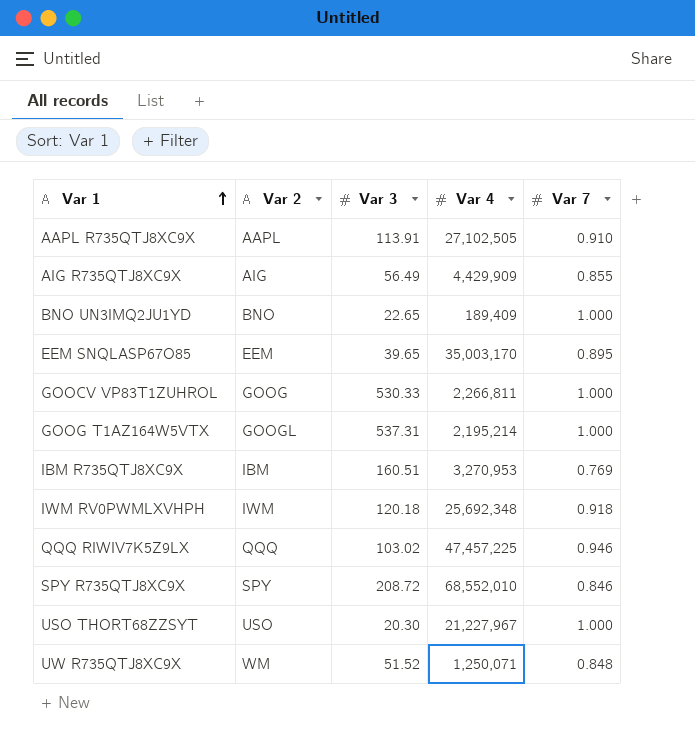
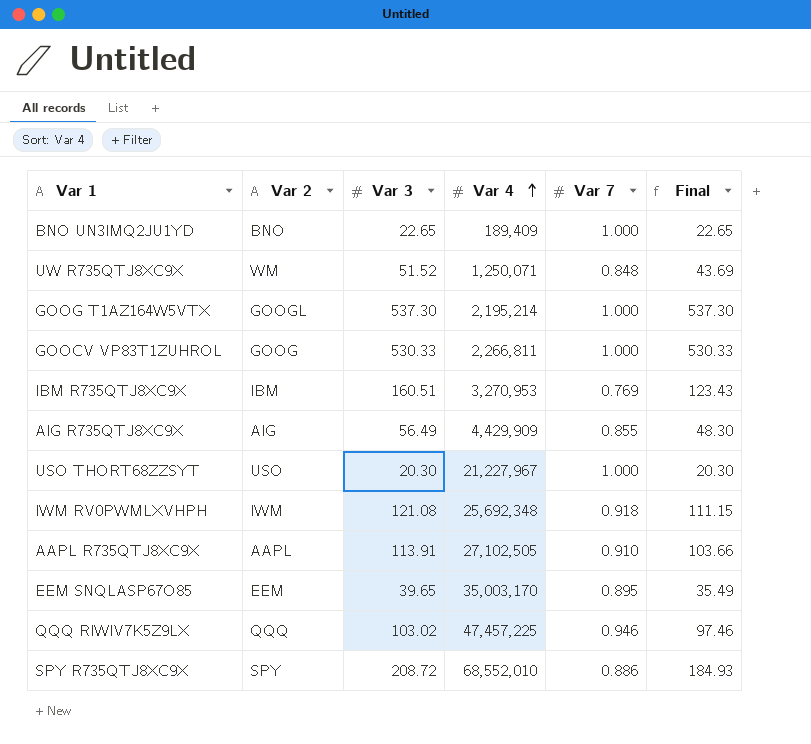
row order: Var 1 ascending -> Var 4 ascending
column Final | formula: none -> [Var 3] * [Var 7]
GOOG T1AZ164W5VTX | Var 3: 537.31 -> 537.30
IWM RV0PWMLXVHPH | Var 3: 120.18 -> 121.08
SPY R735QTJ8XC9X | Var 7: 0.846 -> 0.886

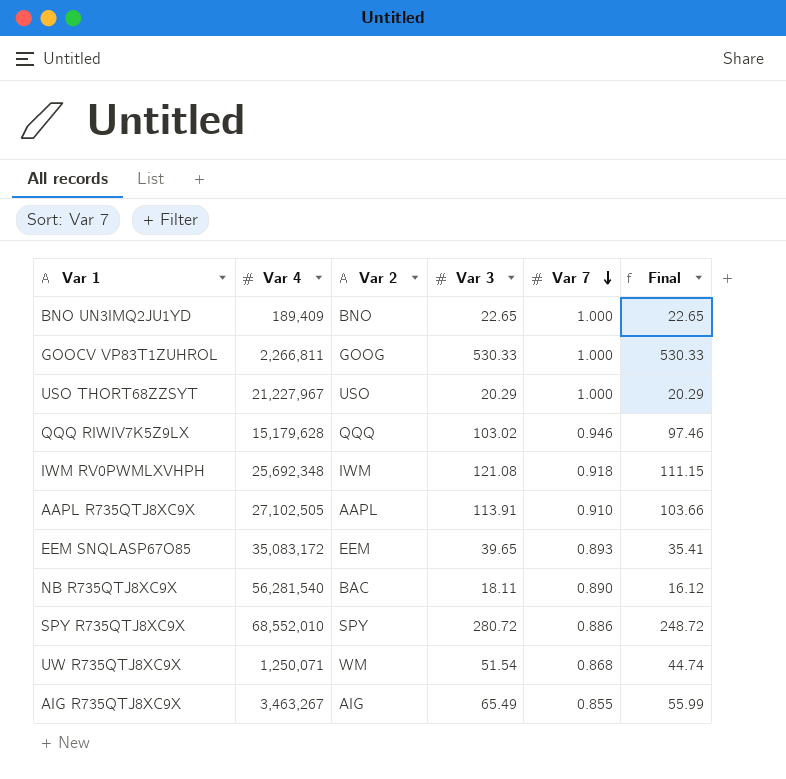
row order: Var 4 ascending -> Var 7 descending
column Var 4 | position: 4 -> 2
row GOOG T1AZ164W5VTX: GOOGL | 537.30 | 2,195,214 | 1.000 | 537.30 -> none
row IBM R735QTJ8XC9X: IBM | 160.51 | 3,270,953 | 0.769 | 123.43 -> none
USO THORT68ZZSYT | Var 3: 20.30 -> 20.29
USO THORT68ZZSYT | Final: 20.30 -> 20.29
QQQ RIWIV7K5Z9LX | Var 4: 47,457,225 -> 15,179,628
EEM SNQLASP67O85 | Var 4: 35,003,170 -> 35,083,172
EEM SNQLASP67O85 | Var 7: 0.895 -> 0.893
EEM SNQLASP67O85 | Final: 35.49 -> 35.41
row NB R735QTJ8XC9X: none -> 56,281,540 | BAC | 18.11 | 0.890 | 16.12
SPY R735QTJ8XC9X | Var 3: 208.72 -> 280.72
SPY R735QTJ8XC9X | Final: 184.93 -> 248.72
UW R735QTJ8XC9X | Var 3: 51.52 -> 51.54
UW R735QTJ8XC9X | Var 7: 0.848 -> 0.868
UW R735QTJ8XC9X | Final: 43.69 -> 44.74
AIG R735QTJ8XC9X | Var 4: 4,429,909 -> 3,463,267
AIG R735QTJ8XC9X | Var 3: 56.49 -> 65.49
AIG R735QTJ8XC9X | Final: 48.30 -> 55.99

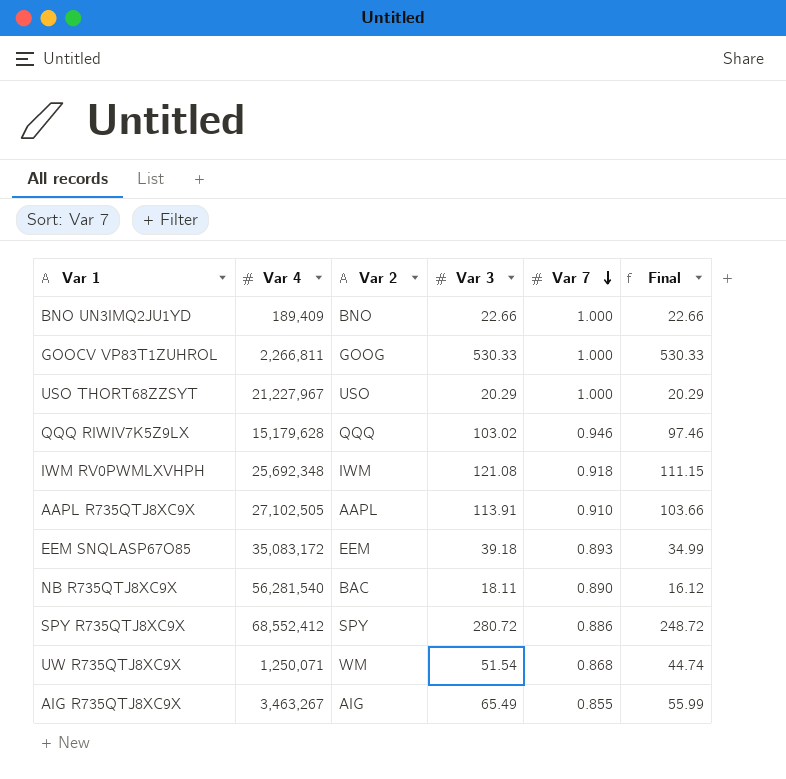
BNO UN3IMQ2JU1YD | Var 3: 22.65 -> 22.66
BNO UN3IMQ2JU1YD | Final: 22.65 -> 22.66
EEM SNQLASP67O85 | Var 3: 39.65 -> 39.18
EEM SNQLASP67O85 | Final: 35.41 -> 34.99
SPY R735QTJ8XC9X | Var 4: 68,552,010 -> 68,552,412

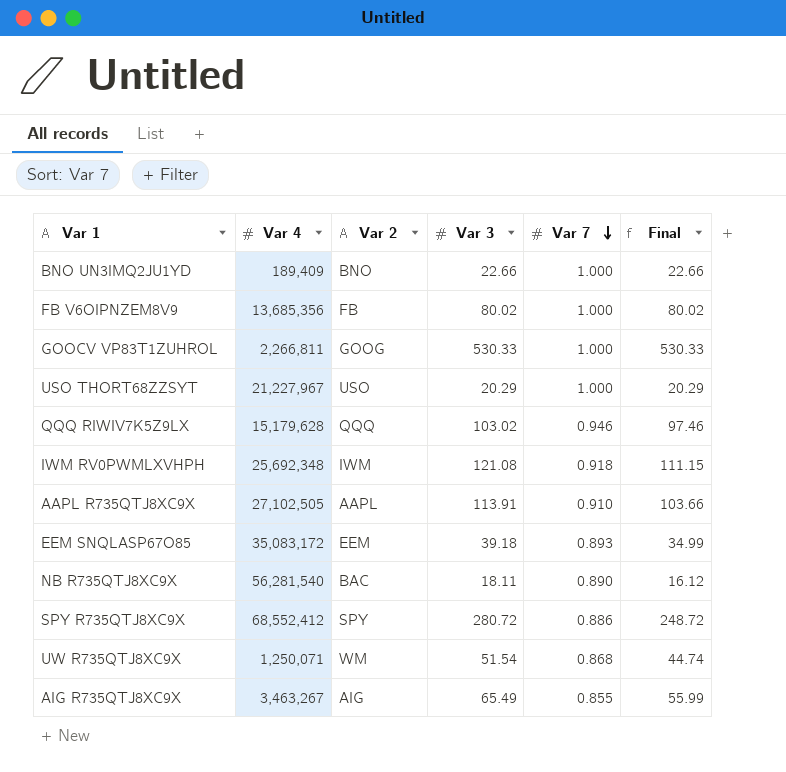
row FB V6OIPNZEM8V9: none -> 13,685,356 | FB | 80.02 | 1.000 | 80.02

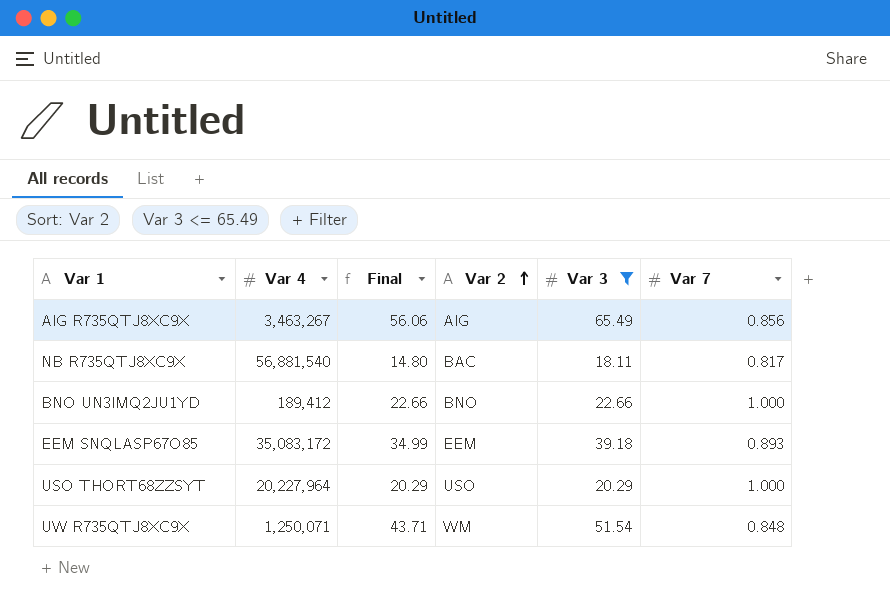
filter: none -> Var 3 <= 65.49
row order: Var 7 descending -> Var 2 ascending
column Final | position: 6 -> 3
AIG R735QTJ8XC9X | Final: 55.99 -> 56.06
AIG R735QTJ8XC9X | Var 7: 0.855 -> 0.856
NB R735QTJ8XC9X | Var 4: 56,281,540 -> 56,881,540
NB R735QTJ8XC9X | Final: 16.12 -> 14.80
NB R735QTJ8XC9X | Var 7: 0.890 -> 0.817
BNO UN3IMQ2JU1YD | Var 4: 189,409 -> 189,412
USO THORT68ZZSYT | Var 4: 21,227,967 -> 20,227,964
UW R735QTJ8XC9X | Final: 44.74 -> 43.71
UW R735QTJ8XC9X | Var 7: 0.868 -> 0.848

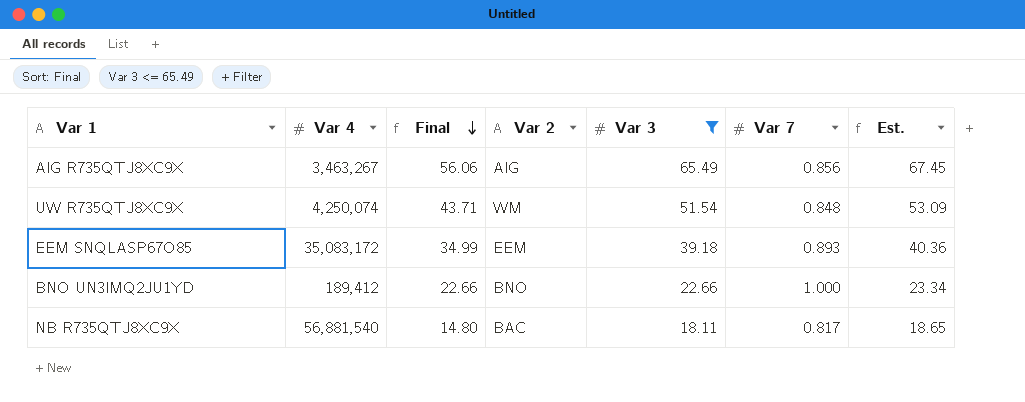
row order: Var 2 ascending -> Final descending
column Est. | formula: none -> [Var 3] * 1.03
row USO THORT68ZZSYT: 20,227,964 | 20.29 | USO | 20.29 | 1.000 -> none
UW R735QTJ8XC9X | Var 4: 1,250,071 -> 4,250,074

